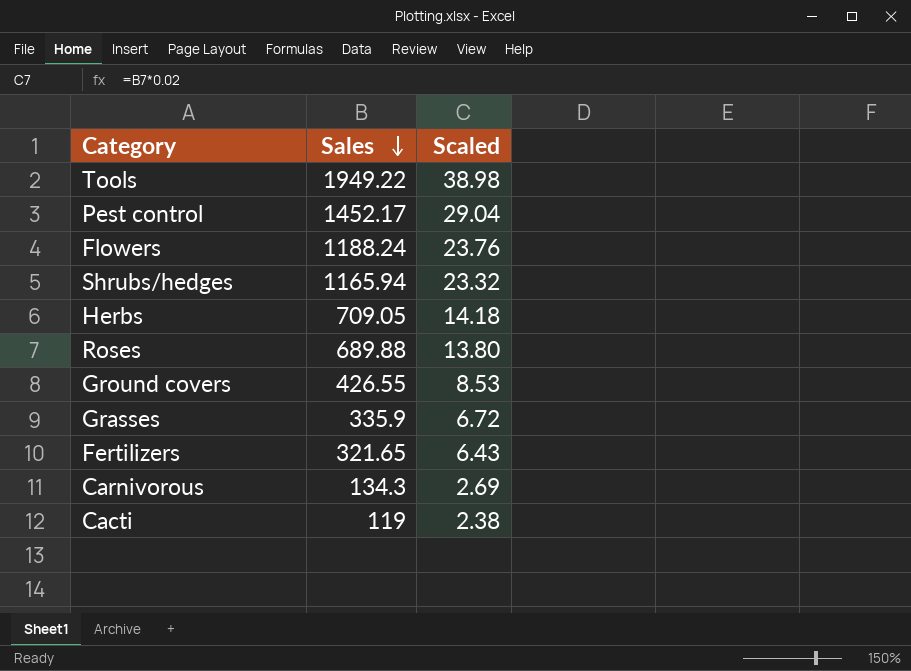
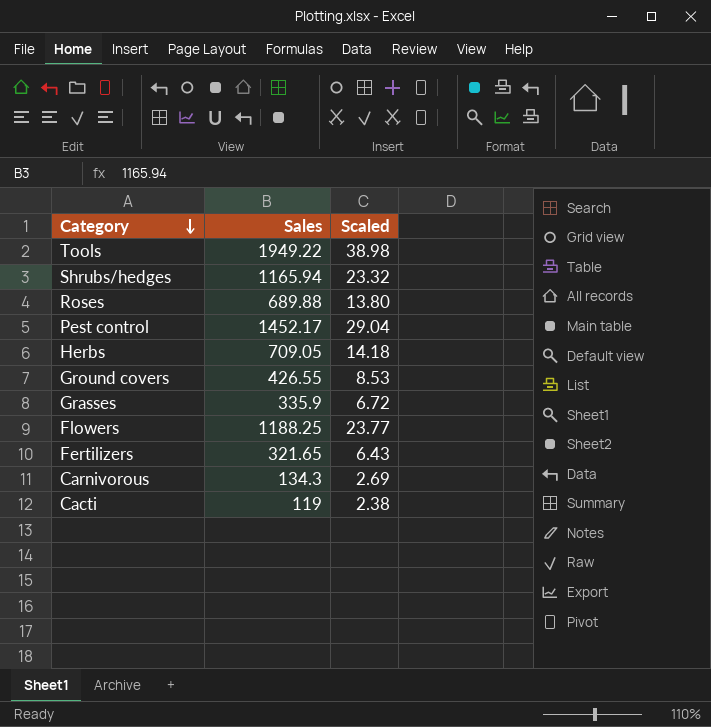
row order: Sales descending -> Category descending
Flowers | Sales: 1188.24 -> 1188.25
Flowers | Scaled: 23.76 -> 23.77

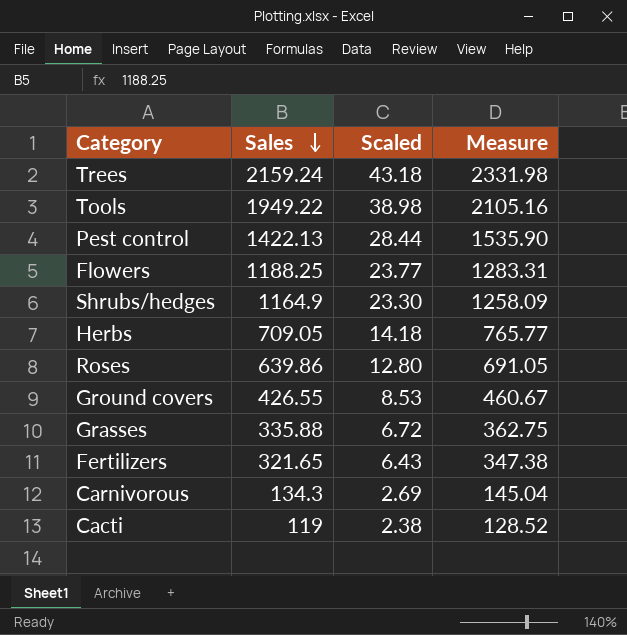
row order: Category descending -> Sales descending
column Measure | formula: none -> [Sales] * 1.08
row Trees: none -> 2159.24 | 43.18 | 2331.98
Pest control | Sales: 1452.17 -> 1422.13
Pest control | Scaled: 29.04 -> 28.44
Shrubs/hedges | Sales: 1165.94 -> 1164.9
Shrubs/hedges | Scaled: 23.32 -> 23.30
Roses | Sales: 689.88 -> 639.86
Roses | Scaled: 13.80 -> 12.80
Grasses | Sales: 335.9 -> 335.88

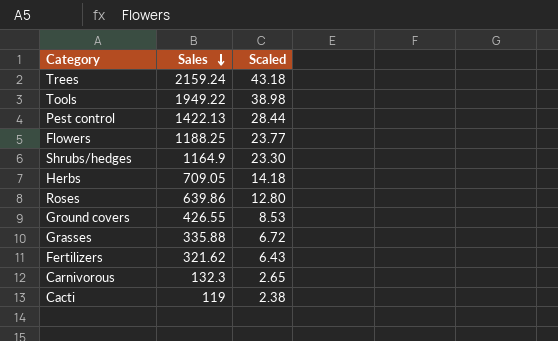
column Measure | formula: [Sales] * 1.08 -> none
Fertilizers | Sales: 321.65 -> 321.62
Carnivorous | Sales: 134.3 -> 132.3
Carnivorous | Scaled: 2.69 -> 2.65

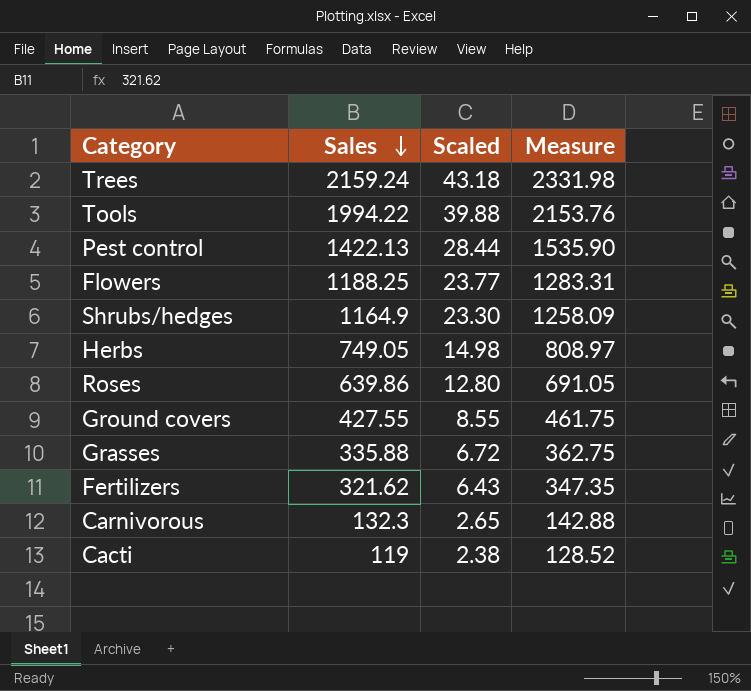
column Measure | formula: none -> [Sales] * 1.08
Tools | Sales: 1949.22 -> 1994.22
Tools | Scaled: 38.98 -> 39.88
Herbs | Sales: 709.05 -> 749.05
Herbs | Scaled: 14.18 -> 14.98
Ground covers | Sales: 426.55 -> 427.55
Ground covers | Scaled: 8.53 -> 8.55

